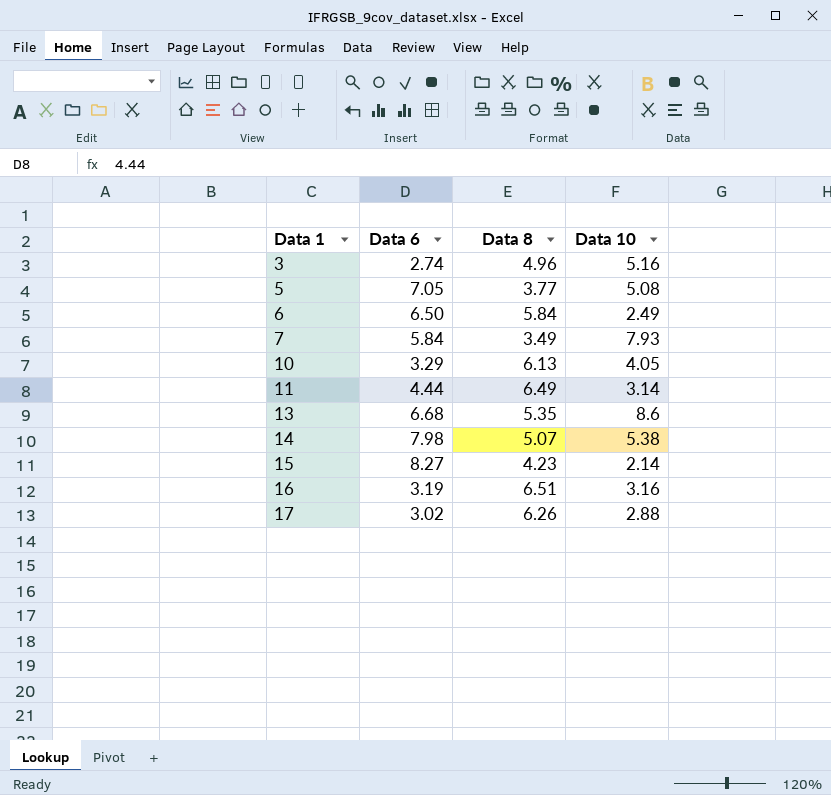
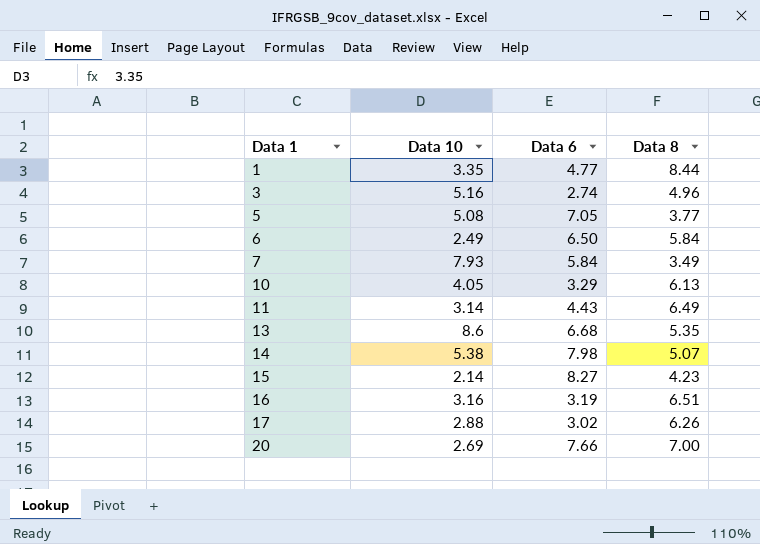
column Data 10 | position: 4 -> 2
row 1: none -> 3.35 | 4.77 | 8.44
11 | Data 6: 4.44 -> 4.43
row 20: none -> 2.69 | 7.66 | 7.00

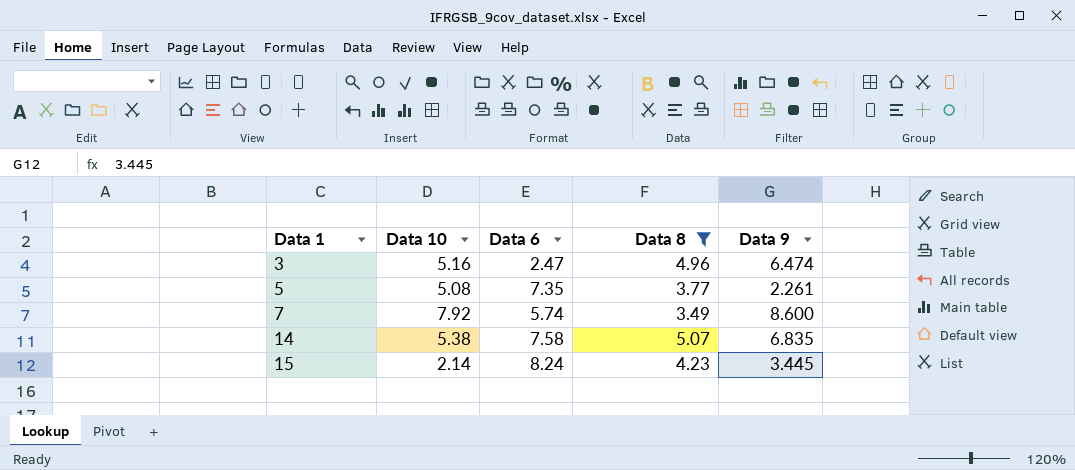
filter: none -> Data 8 <= 5.07
column Data 9 | position: none -> 5
3 | Data 6: 2.74 -> 2.47
5 | Data 6: 7.05 -> 7.35
7 | Data 10: 7.93 -> 7.92
7 | Data 6: 5.84 -> 5.74
14 | Data 6: 7.98 -> 7.58
15 | Data 6: 8.27 -> 8.24

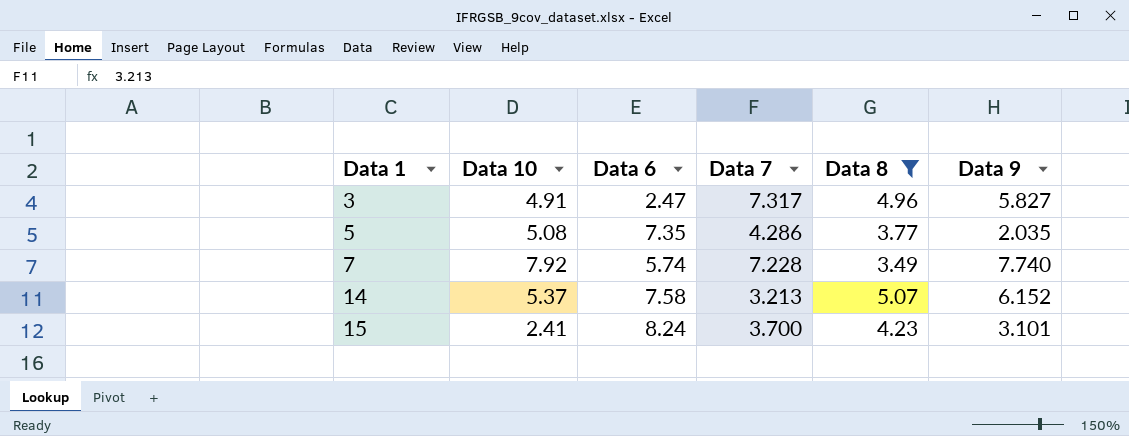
column Data 7 | position: none -> 4
3 | Data 10: 5.16 -> 4.91
3 | Data 9: 6.474 -> 5.827
5 | Data 9: 2.261 -> 2.035
7 | Data 9: 8.600 -> 7.740
14 | Data 10: 5.38 -> 5.37
14 | Data 9: 6.835 -> 6.152
15 | Data 10: 2.14 -> 2.41
15 | Data 9: 3.445 -> 3.101

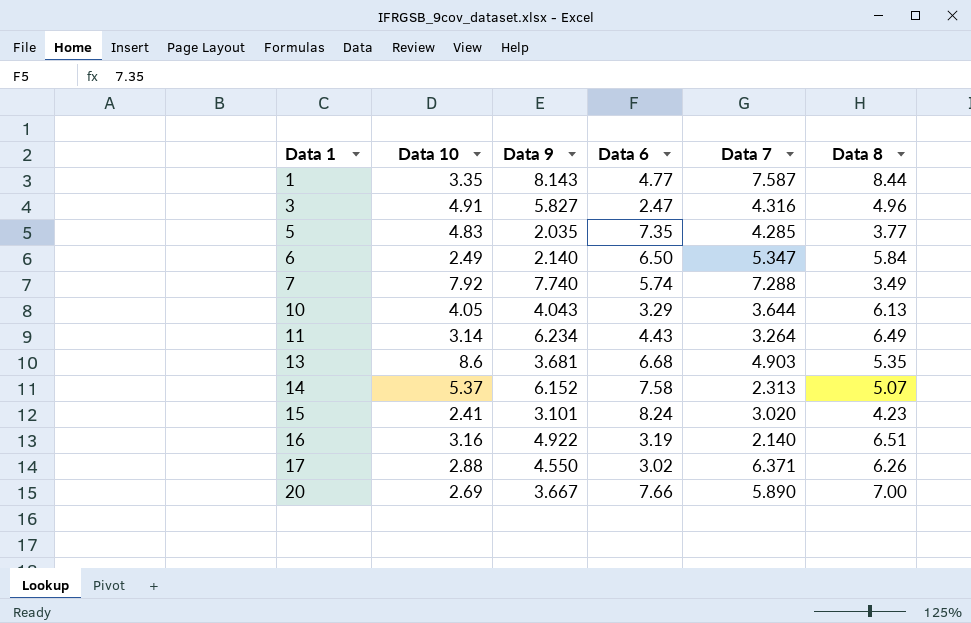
filter: Data 8 <= 5.07 -> none
column Data 9 | position: 6 -> 3
3 | Data 7: 7.317 -> 4.316
5 | Data 10: 5.08 -> 4.83
5 | Data 7: 4.286 -> 4.285
7 | Data 7: 7.228 -> 7.288
14 | Data 7: 3.213 -> 2.313
15 | Data 7: 3.700 -> 3.020

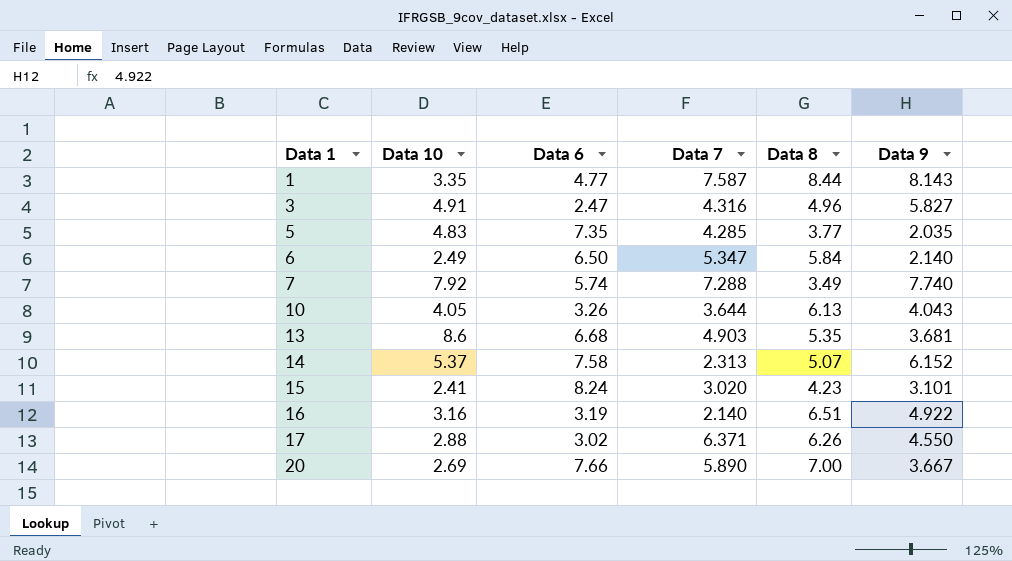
column Data 9 | position: 3 -> 6
row 11: 3.14 | 6.234 | 4.43 | 3.264 | 6.49 -> none
10 | Data 6: 3.29 -> 3.26

